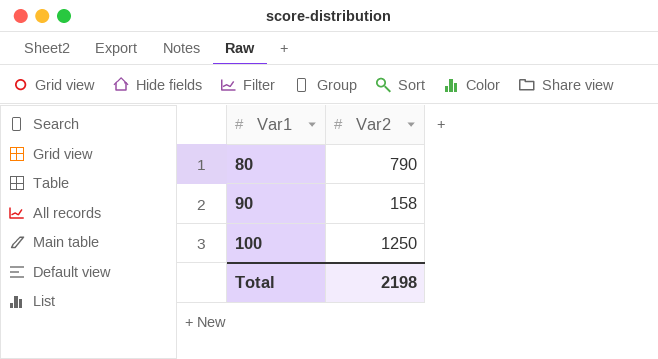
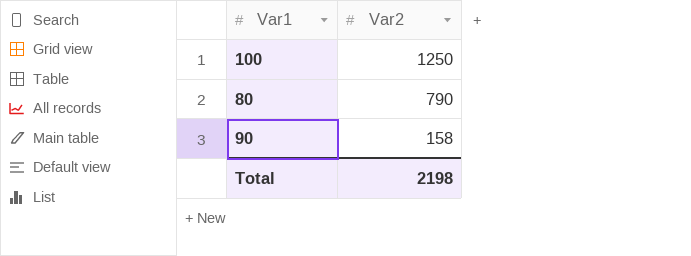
row order: Var1 ascending -> Var2 descending

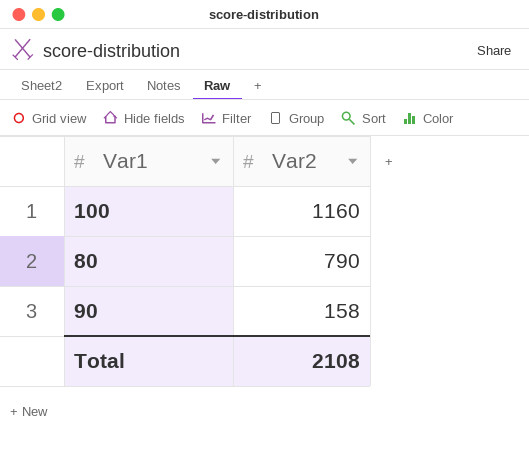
100 | Var2: 1250 -> 1160
Total | Var2: 2198 -> 2108

